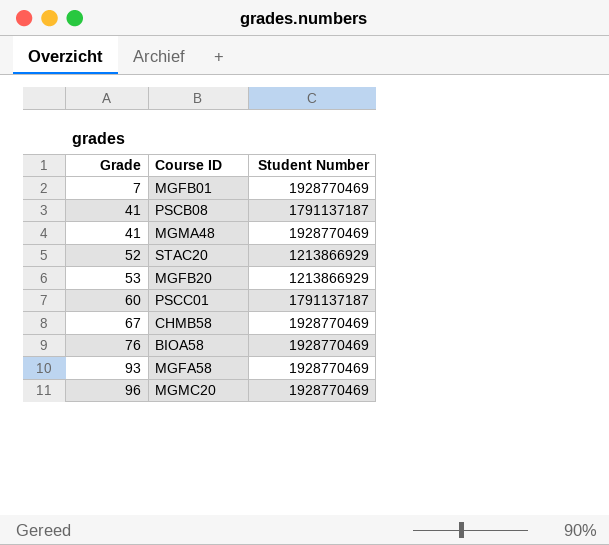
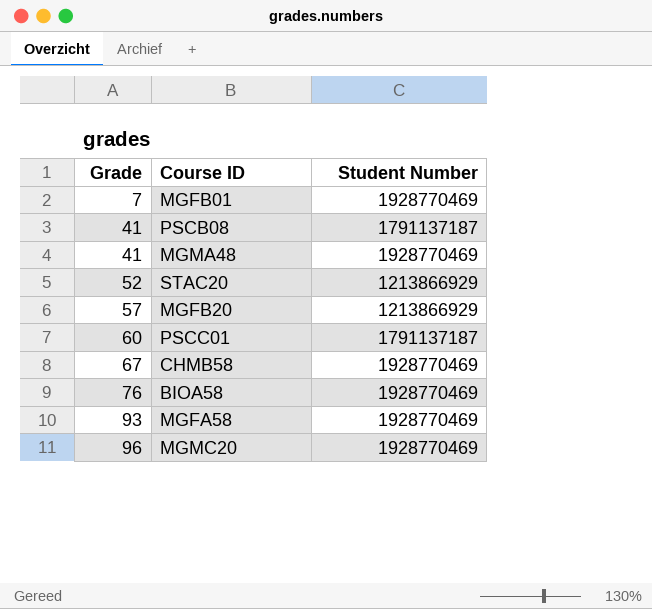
MGFB20 | Grade: 53 -> 57

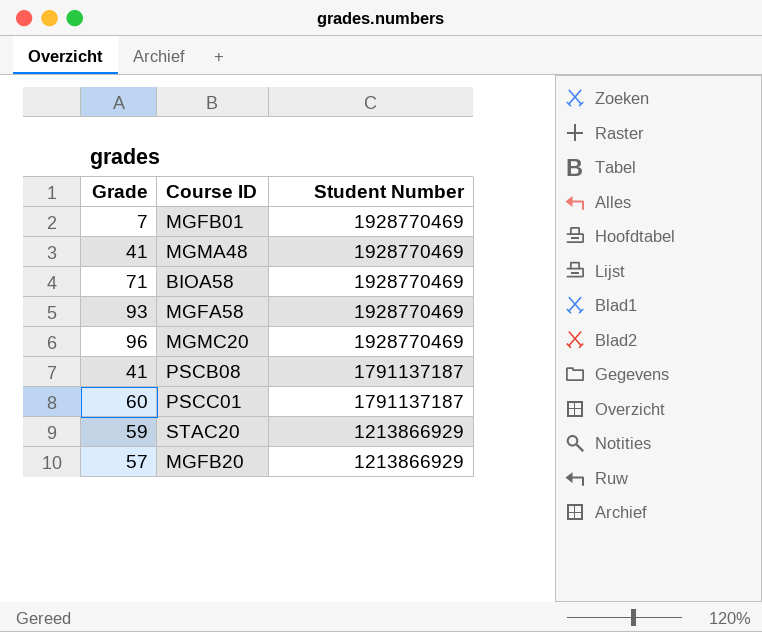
row order: Grade ascending -> Student Number descending
row CHMB58: 67 | 1928770469 -> none
BIOA58 | Grade: 76 -> 71
STAC20 | Grade: 52 -> 59

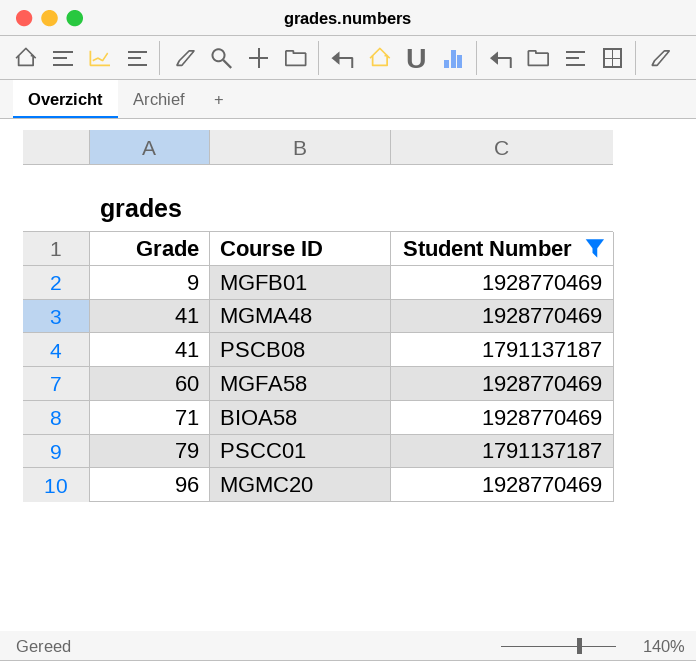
filter: none -> Student Number != 1213866929
row order: Student Number descending -> Grade ascending
MGFB01 | Grade: 7 -> 9
MGFA58 | Grade: 93 -> 60
PSCC01 | Grade: 60 -> 79

